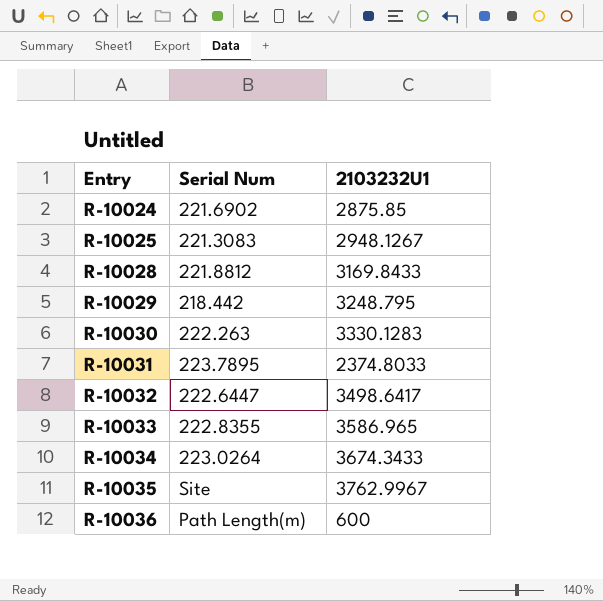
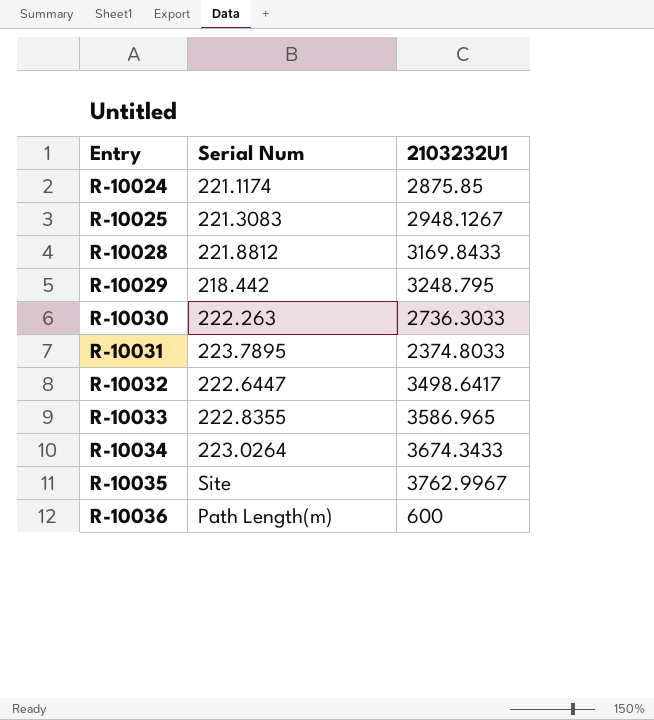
R-10024 | Serial Num: 221.6902 -> 221.1174
R-10030 | 2103232U1: 3330.1283 -> 2736.3033

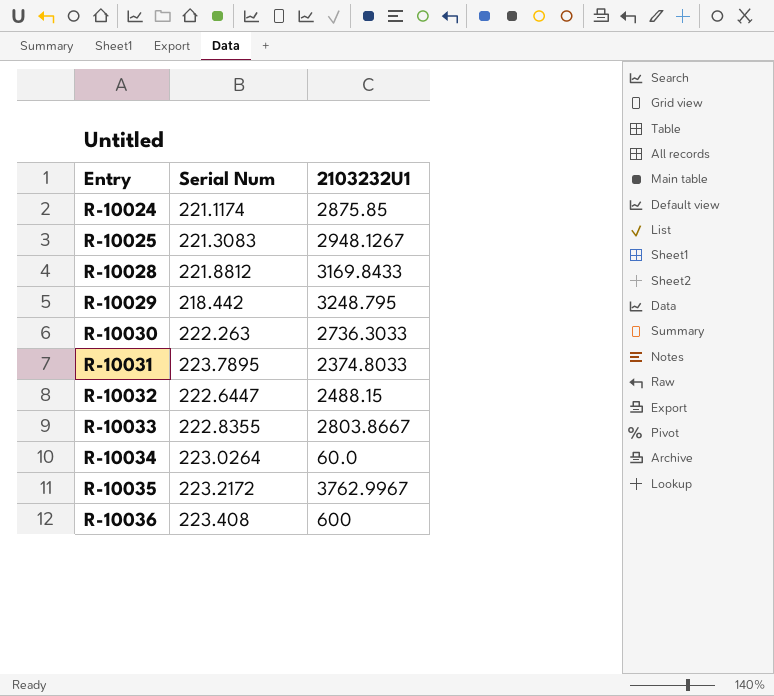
R-10032 | 2103232U1: 3498.6417 -> 2488.15
R-10033 | 2103232U1: 3586.965 -> 2803.8667
R-10034 | 2103232U1: 3674.3433 -> 60.0
R-10035 | Serial Num: Site -> 223.2172
R-10036 | Serial Num: Path Length(m) -> 223.408

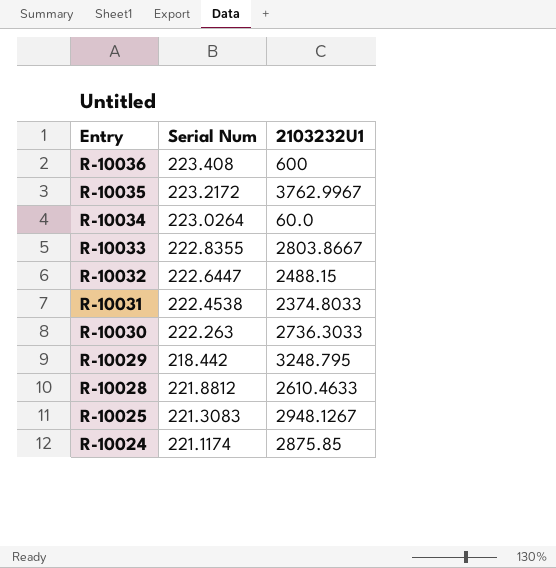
row order: Entry ascending -> Entry descending
R-10031 | Serial Num: 223.7895 -> 222.4538
R-10028 | 2103232U1: 3169.8433 -> 2610.4633

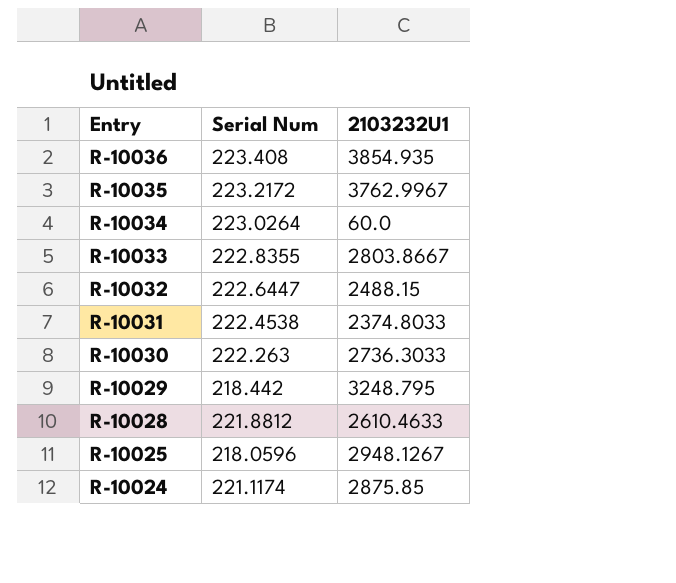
R-10036 | 2103232U1: 600 -> 3854.935
R-10025 | Serial Num: 221.3083 -> 218.0596

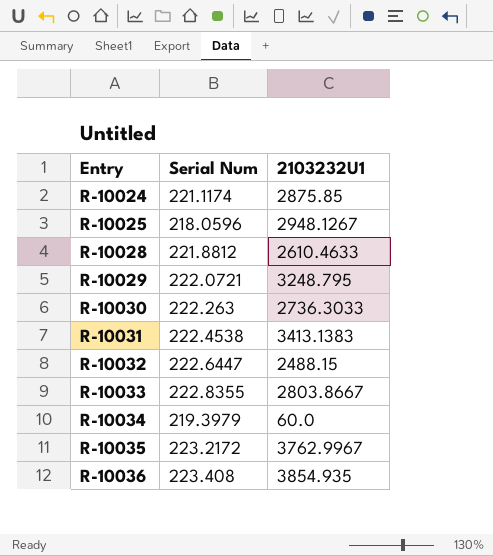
row order: Entry descending -> Entry ascending
R-10029 | Serial Num: 218.442 -> 222.0721
R-10031 | 2103232U1: 2374.8033 -> 3413.1383
R-10034 | Serial Num: 223.0264 -> 219.3979

